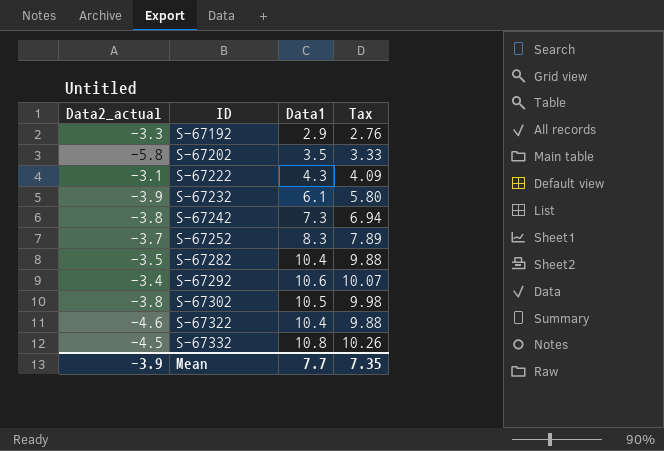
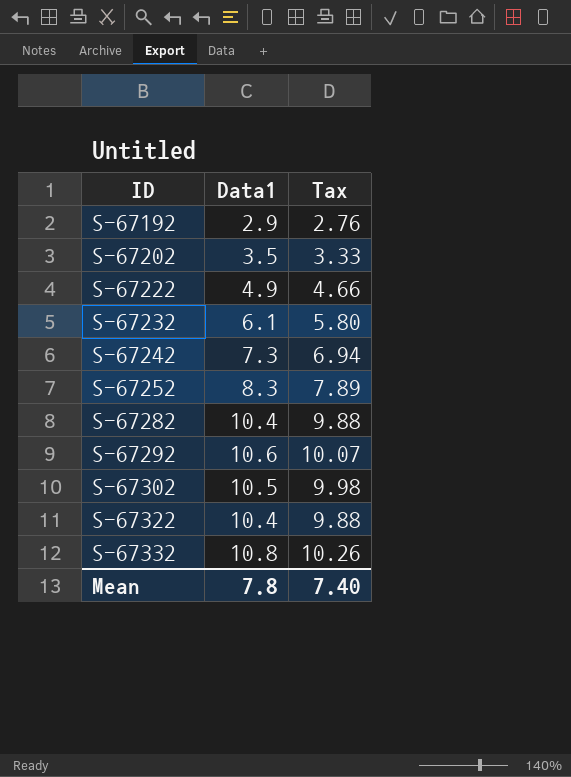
column Data2_actual | position: 1 -> none
S-67222 | Data1: 4.3 -> 4.9
S-67222 | Tax: 4.09 -> 4.66
Mean | Data1: 7.7 -> 7.8
Mean | Tax: 7.35 -> 7.40

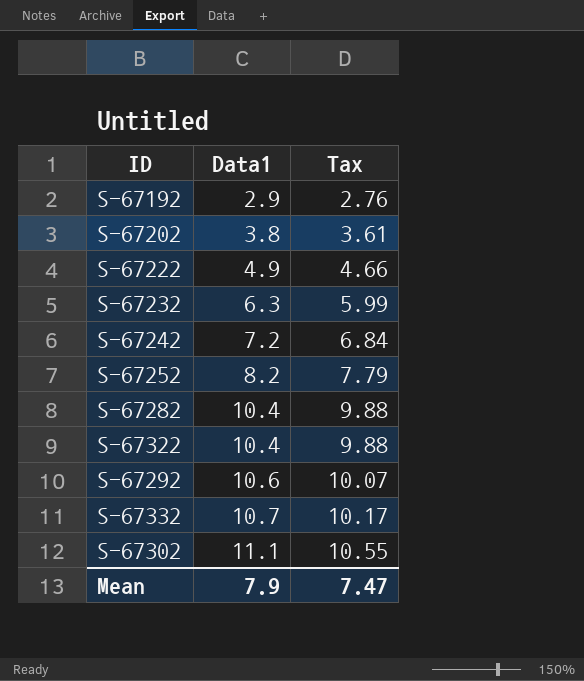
row order: ID ascending -> Data1 ascending
S-67202 | Data1: 3.5 -> 3.8
S-67202 | Tax: 3.33 -> 3.61
S-67232 | Data1: 6.1 -> 6.3
S-67232 | Tax: 5.80 -> 5.99
S-67242 | Data1: 7.3 -> 7.2
S-67242 | Tax: 6.94 -> 6.84
S-67252 | Data1: 8.3 -> 8.2
S-67252 | Tax: 7.89 -> 7.79
S-67332 | Data1: 10.8 -> 10.7
S-67332 | Tax: 10.26 -> 10.17
S-67302 | Data1: 10.5 -> 11.1
S-67302 | Tax: 9.98 -> 10.55
Mean | Data1: 7.8 -> 7.9
Mean | Tax: 7.40 -> 7.47

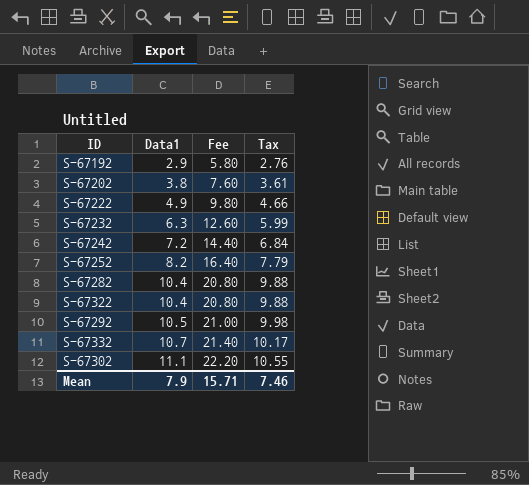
column Fee | formula: none -> [Data1] * 2
S-67292 | Data1: 10.6 -> 10.5
S-67292 | Tax: 10.07 -> 9.98
Mean | Tax: 7.47 -> 7.46

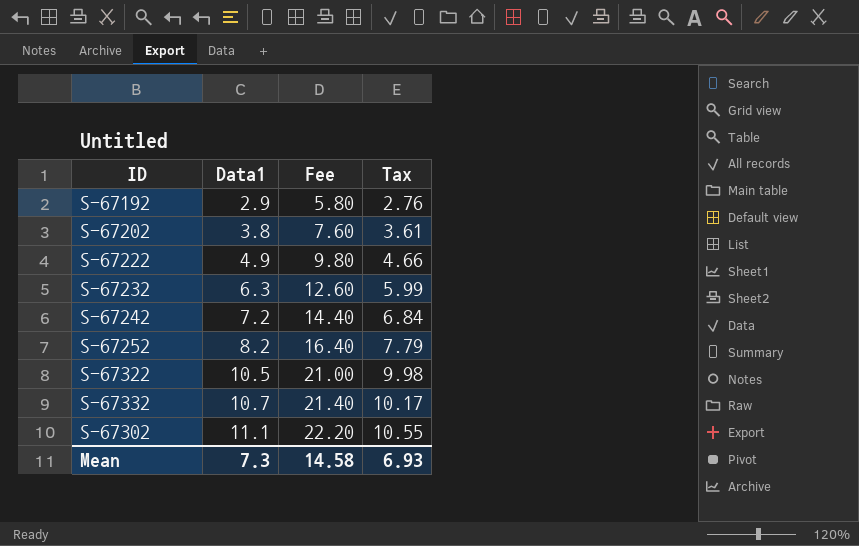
row S-67282: 10.4 | 20.80 | 9.88 -> none
row S-67292: 10.5 | 21.00 | 9.98 -> none
S-67322 | Data1: 10.4 -> 10.5
S-67322 | Fee: 20.80 -> 21.00
S-67322 | Tax: 9.88 -> 9.98
Mean | Data1: 7.9 -> 7.3
Mean | Fee: 15.71 -> 14.58
Mean | Tax: 7.46 -> 6.93

